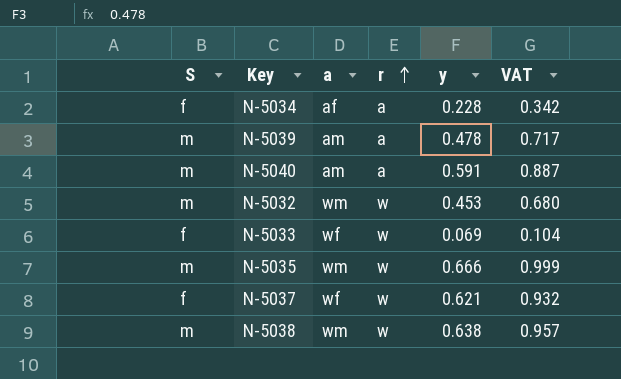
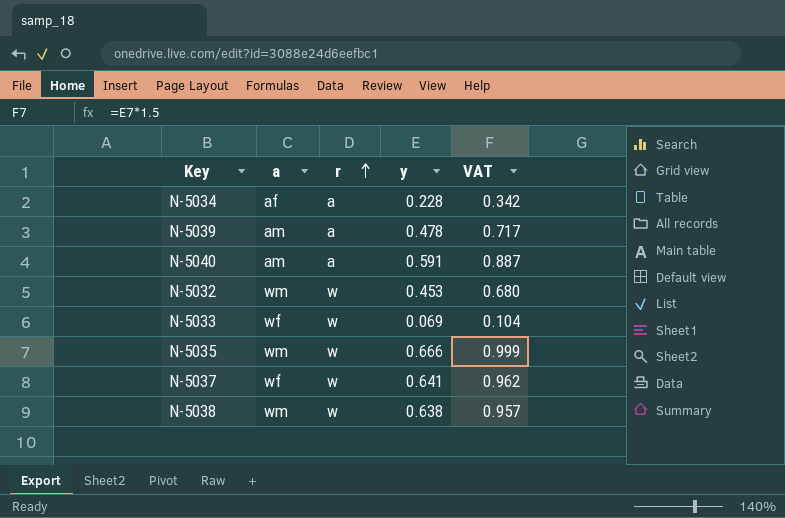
column S | position: 1 -> none
N-5037 | y: 0.621 -> 0.641
N-5037 | VAT: 0.932 -> 0.962

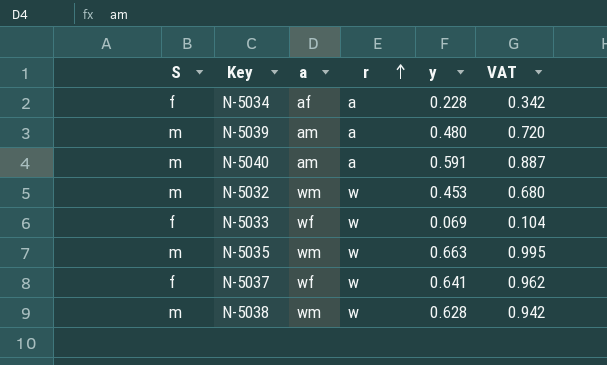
column S | position: none -> 1
N-5039 | y: 0.478 -> 0.480
N-5039 | VAT: 0.717 -> 0.720
N-5035 | y: 0.666 -> 0.663
N-5035 | VAT: 0.999 -> 0.995
N-5038 | y: 0.638 -> 0.628
N-5038 | VAT: 0.957 -> 0.942

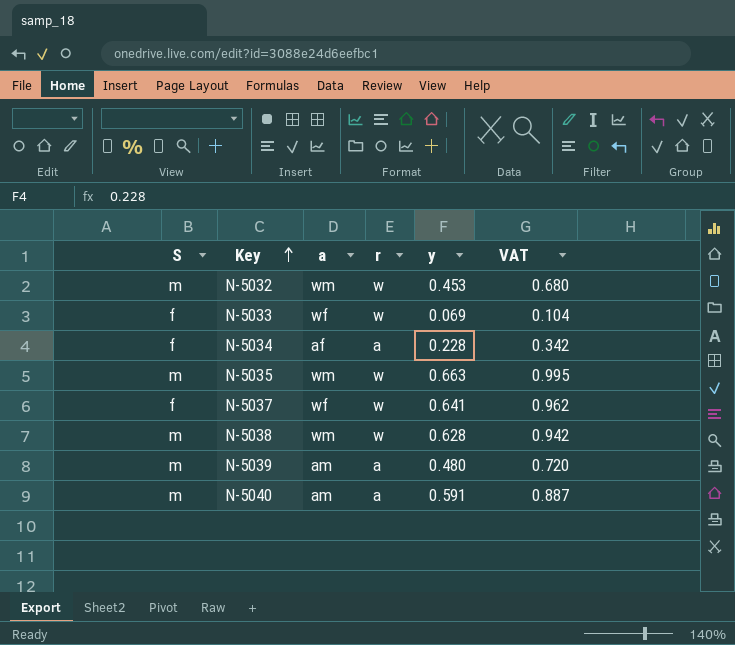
row order: r ascending -> Key ascending

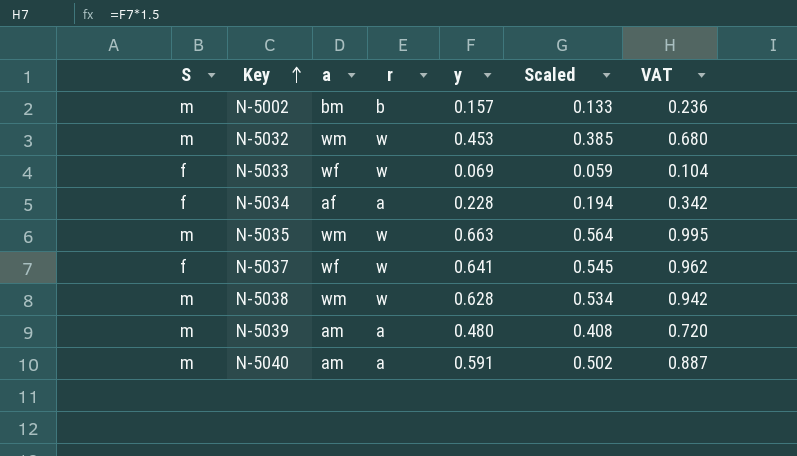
column Scaled | formula: none -> [y] * 0.85
row N-5002: none -> m | bm | b | 0.157 | 0.133 | 0.236

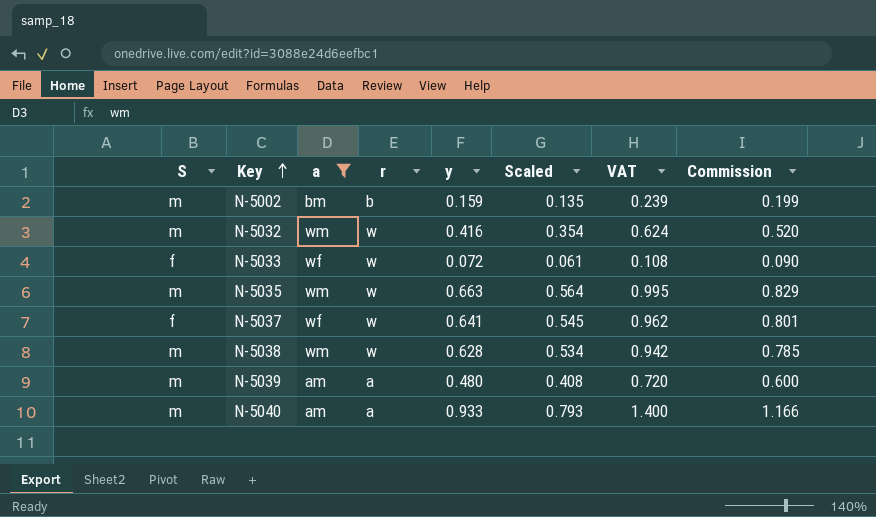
filter: none -> a != af
column Commission | formula: none -> [y] * 1.25
N-5002 | y: 0.157 -> 0.159
N-5002 | Scaled: 0.133 -> 0.135
N-5002 | VAT: 0.236 -> 0.239
N-5032 | y: 0.453 -> 0.416
N-5032 | Scaled: 0.385 -> 0.354
N-5032 | VAT: 0.680 -> 0.624
N-5033 | y: 0.069 -> 0.072
N-5033 | Scaled: 0.059 -> 0.061
N-5033 | VAT: 0.104 -> 0.108
N-5040 | y: 0.591 -> 0.933
N-5040 | Scaled: 0.502 -> 0.793
N-5040 | VAT: 0.887 -> 1.400

